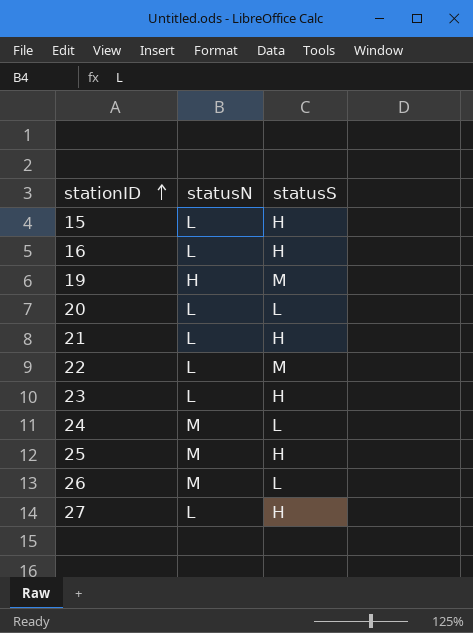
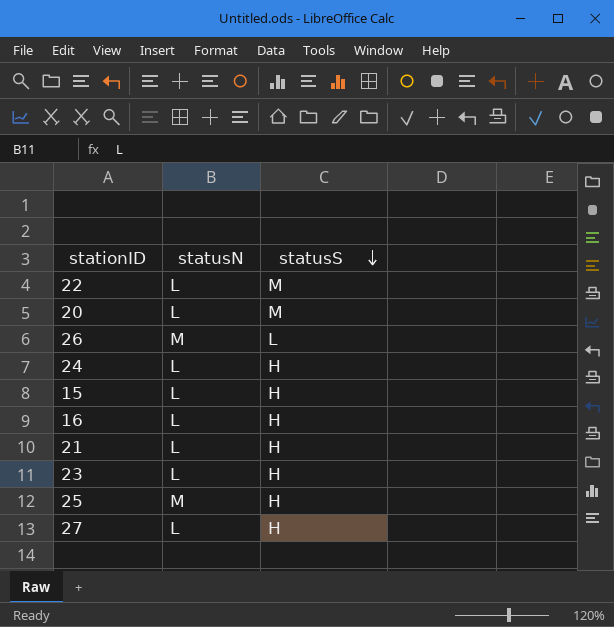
row order: stationID ascending -> statusS descending
row 19: H | M -> none
20 | statusS: L -> M
24 | statusN: M -> L
24 | statusS: L -> H

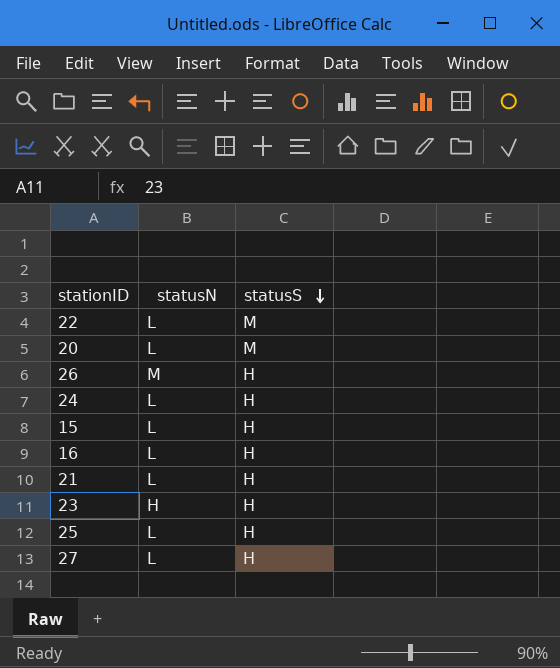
26 | statusS: L -> H
23 | statusN: L -> H
25 | statusN: M -> L

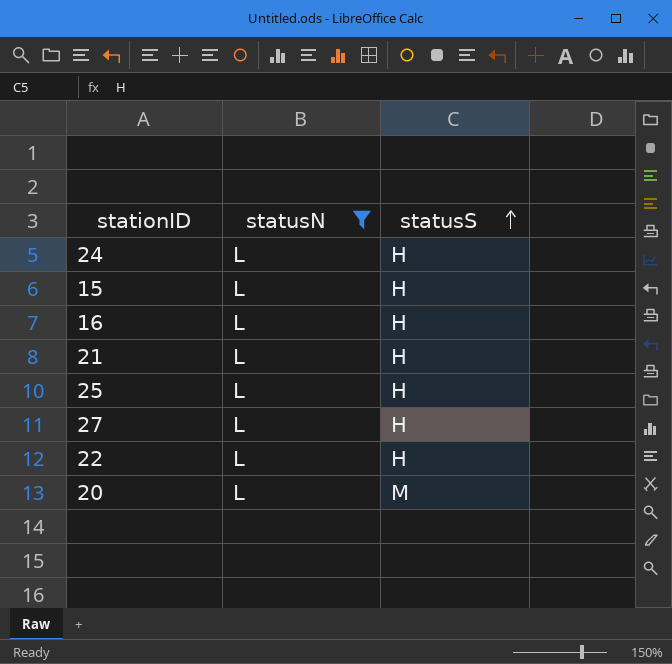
filter: none -> statusN = L
row order: statusS descending -> statusS ascending
22 | statusS: M -> H

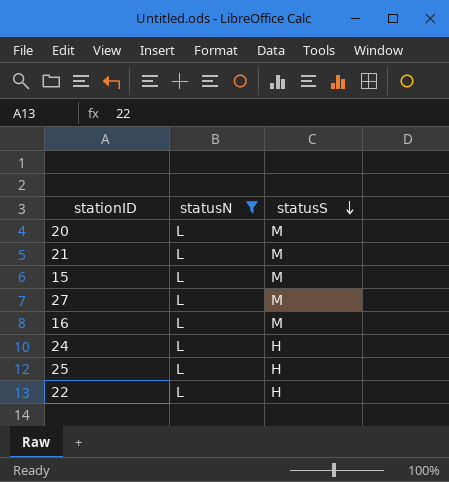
row order: statusS ascending -> statusS descending
21 | statusS: H -> M
15 | statusS: H -> M
27 | statusS: H -> M
16 | statusS: H -> M

